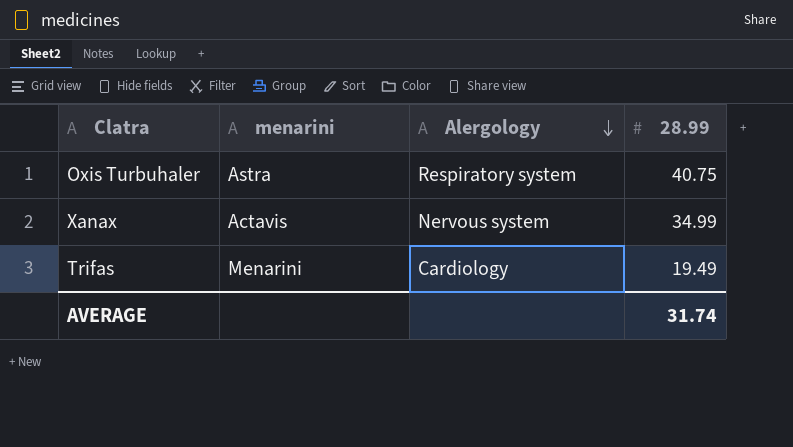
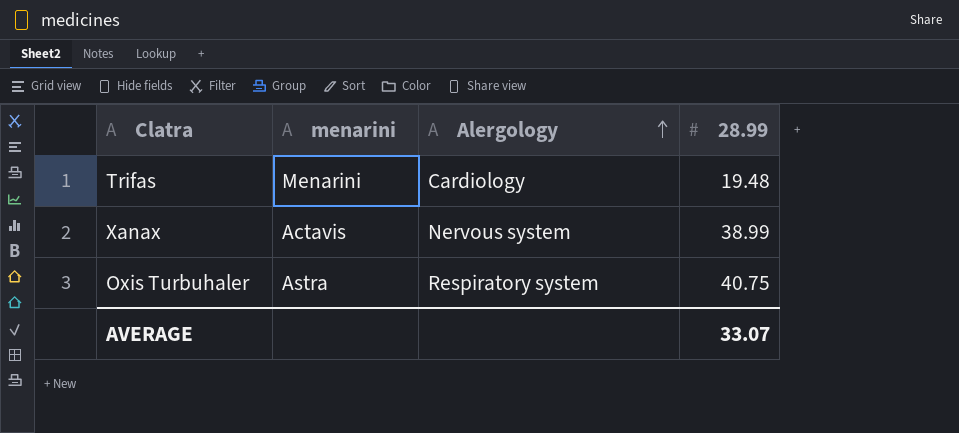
row order: Alergology descending -> Alergology ascending
Trifas | 28.99: 19.49 -> 19.48
Xanax | 28.99: 34.99 -> 38.99
AVERAGE | 28.99: 31.74 -> 33.07

